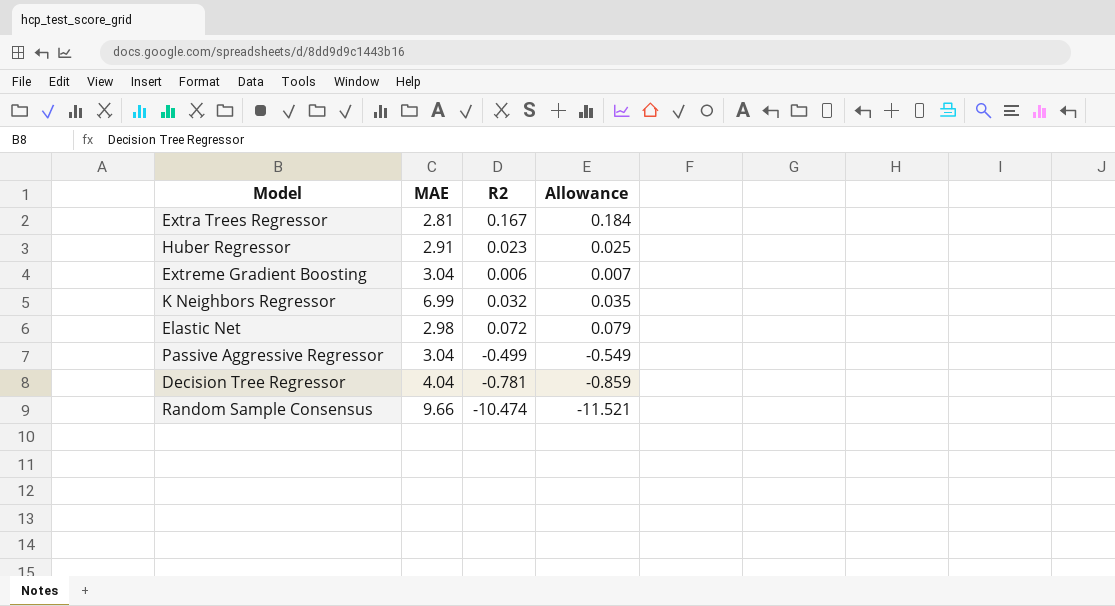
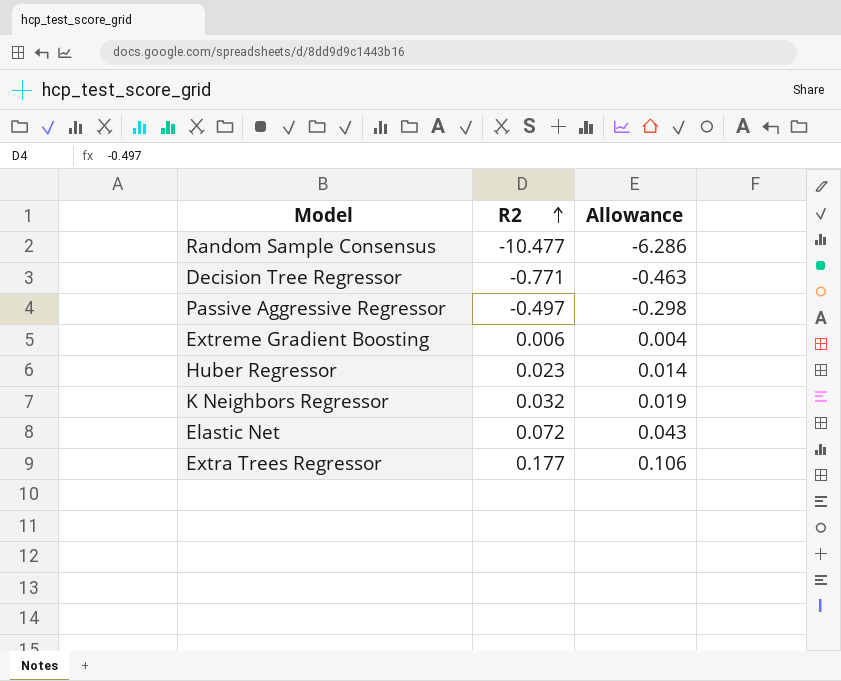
row order: none -> R2 ascending
column MAE | position: 2 -> none
column Allowance | formula: [R2] * 1.1 -> [R2] * 0.6
Random Sample Consensus | R2: -10.474 -> -10.477
Decision Tree Regressor | R2: -0.781 -> -0.771
Passive Aggressive Regressor | R2: -0.499 -> -0.497
Extra Trees Regressor | R2: 0.167 -> 0.177

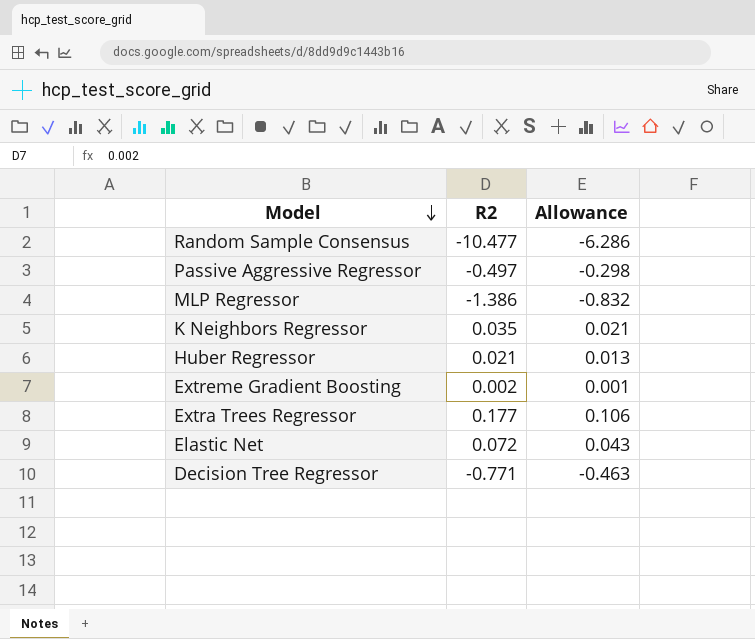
row order: R2 ascending -> Model descending
row MLP Regressor: none -> -1.386 | -0.832
K Neighbors Regressor | R2: 0.032 -> 0.035
K Neighbors Regressor | Allowance: 0.019 -> 0.021
Huber Regressor | R2: 0.023 -> 0.021
Huber Regressor | Allowance: 0.014 -> 0.013
Extreme Gradient Boosting | R2: 0.006 -> 0.002
Extreme Gradient Boosting | Allowance: 0.004 -> 0.001

